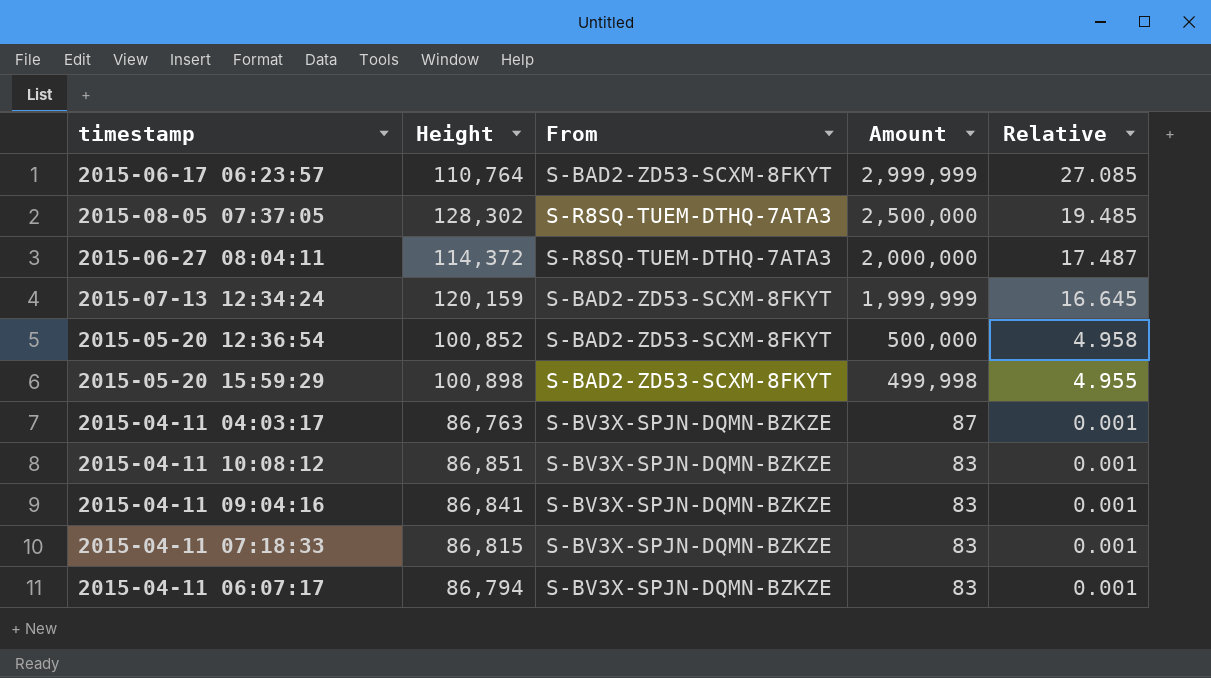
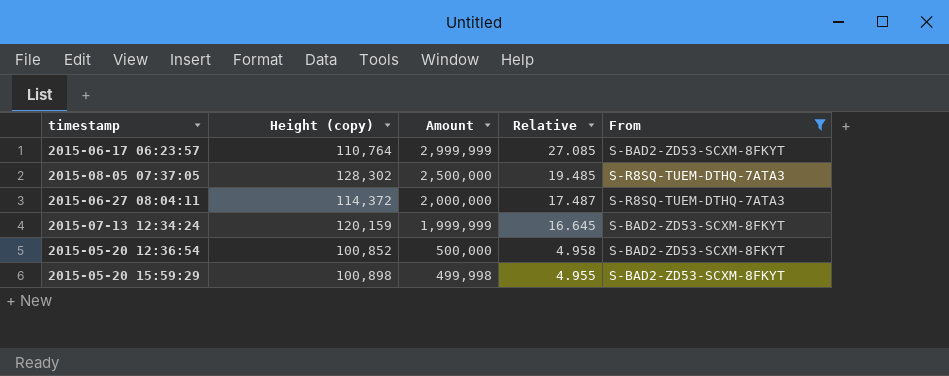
filter: none -> From != S-BV3X-SPJN-DQMN-BZKZE
column name: Height -> Height (copy)
column From | position: 3 -> 5

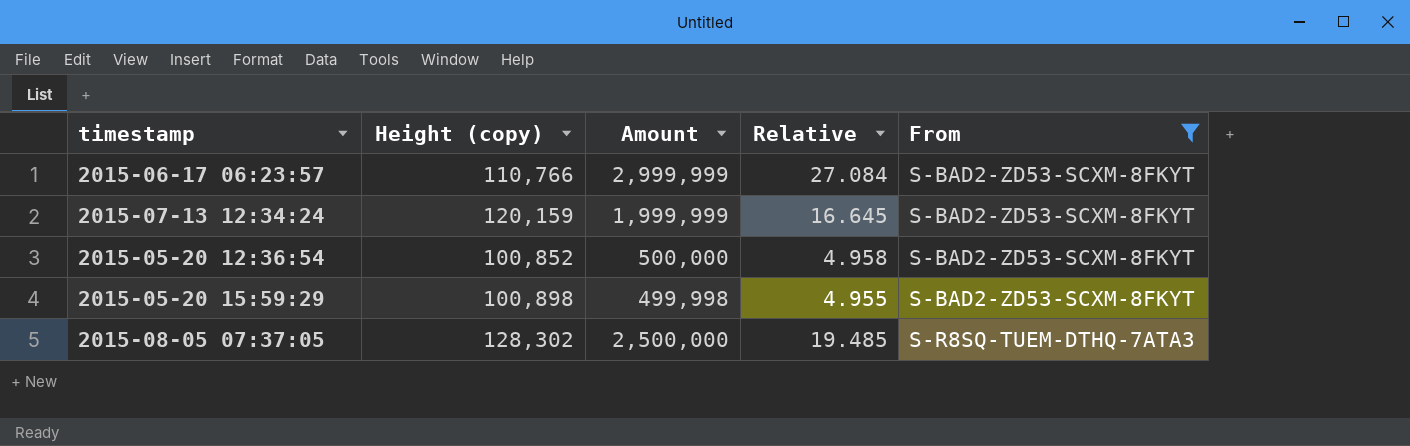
row order: Amount descending -> From ascending
row 2015-06-27 08:04:11: 114,372 | 2,000,000 | 17.487 | S-R8SQ-TUEM-DTHQ-7ATA3 -> none
2015-06-17 06:23:57 | Height (copy): 110,764 -> 110,766
2015-06-17 06:23:57 | Relative: 27.085 -> 27.084

